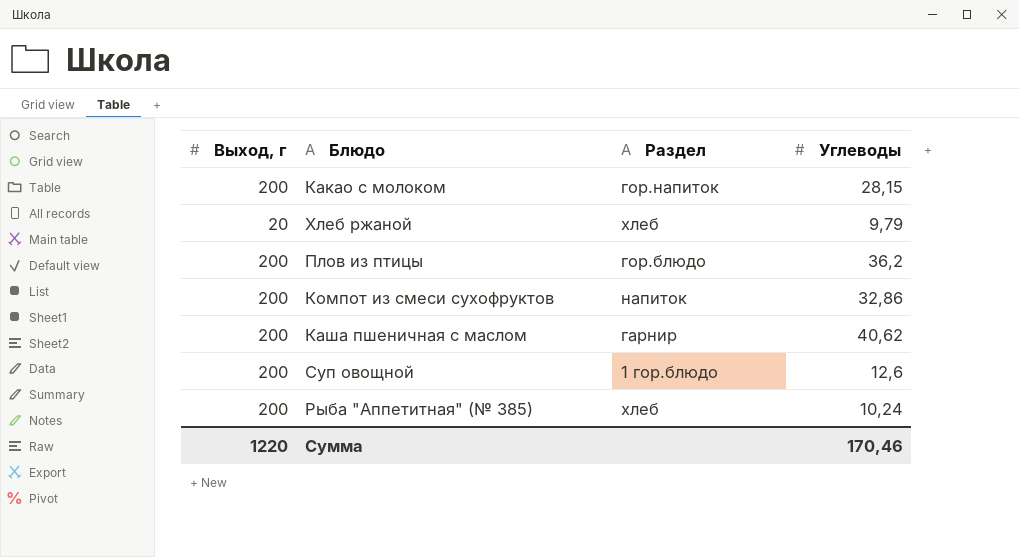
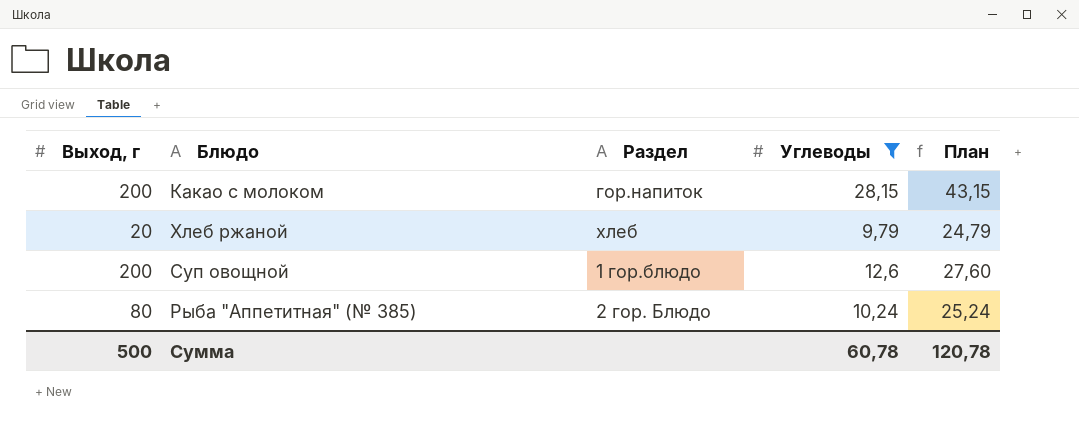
filter: none -> Углеводы <= 28,15
column План | formula: none -> [Углеводы] + 15
Рыба "Аппетитная" (№ 385) | Выход, г: 200 -> 80
Рыба "Аппетитная" (№ 385) | Раздел: хлеб -> 2 гор. Блюдо
Сумма | Выход, г: 1220 -> 500
Сумма | Углеводы: 170,46 -> 60,78

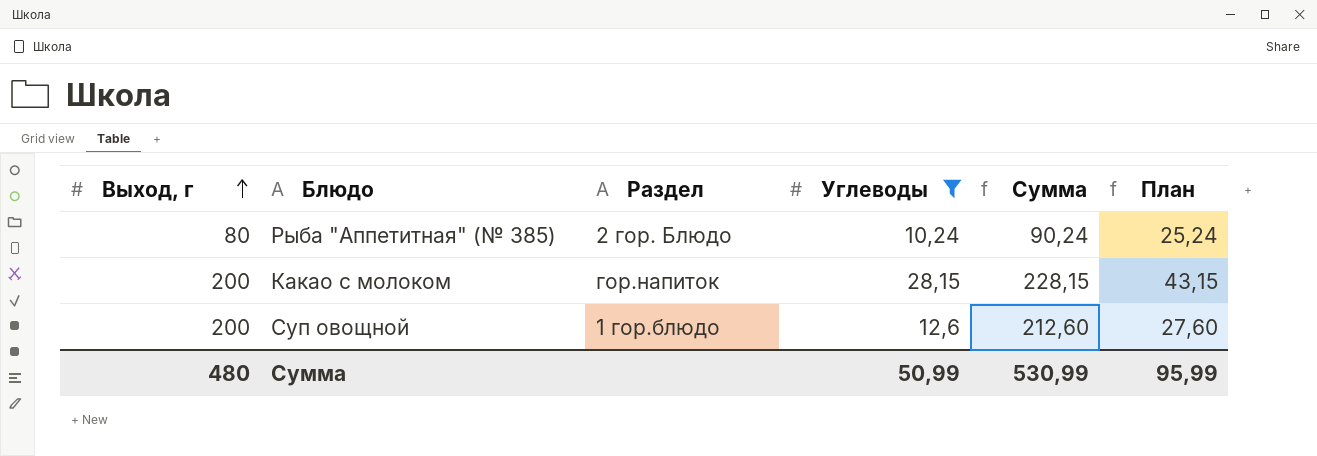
row order: none -> Выход, г ascending
column Сумма | formula: none -> [Выход, г] + [Углеводы]
row Хлеб ржаной: 20 | хлеб | 9,79 | 24,79 -> none
Сумма | Выход, г: 500 -> 480
Сумма | Углеводы: 60,78 -> 50,99
Сумма | План: 120,78 -> 95,99

